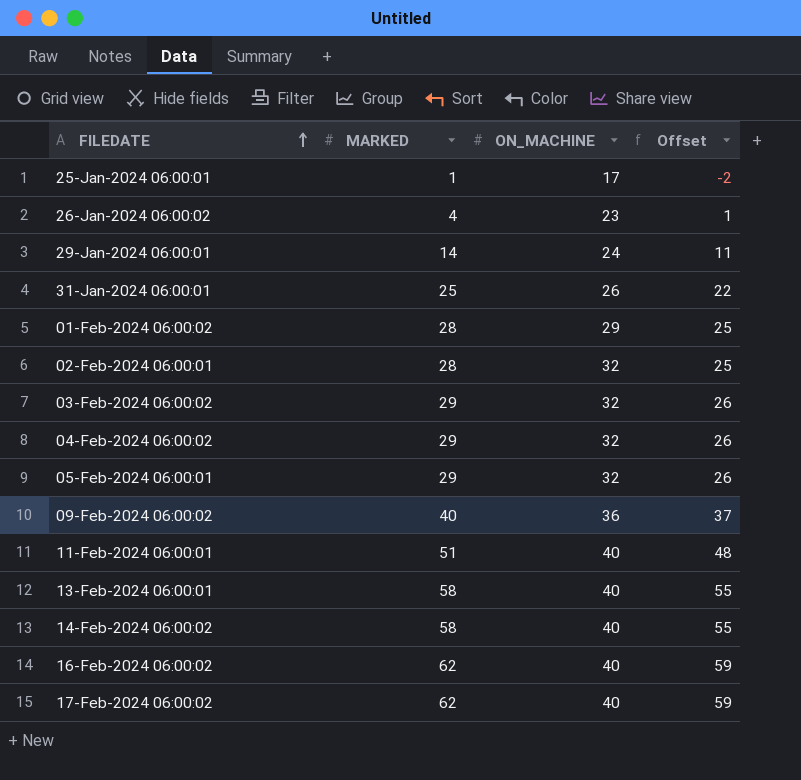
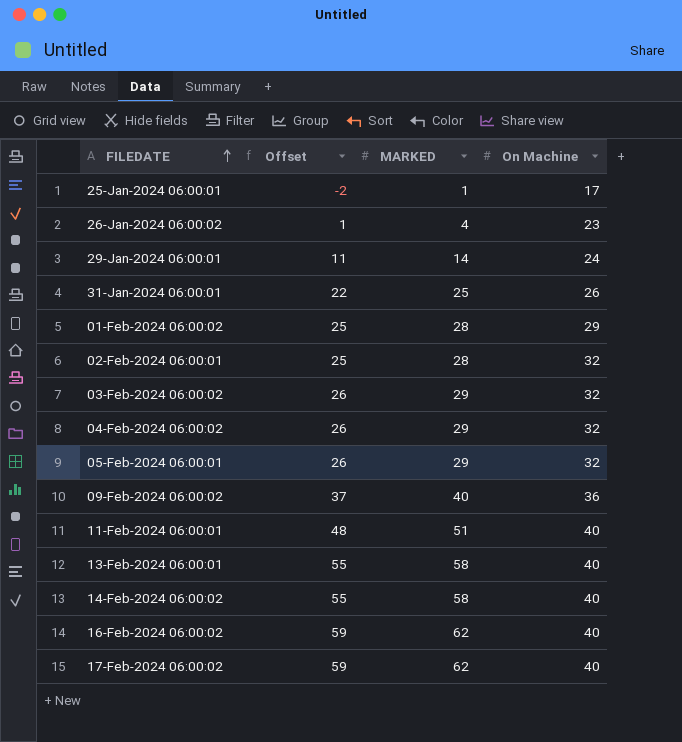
column Offset | position: 4 -> 2
column name: ON_MACHINE -> On Machine

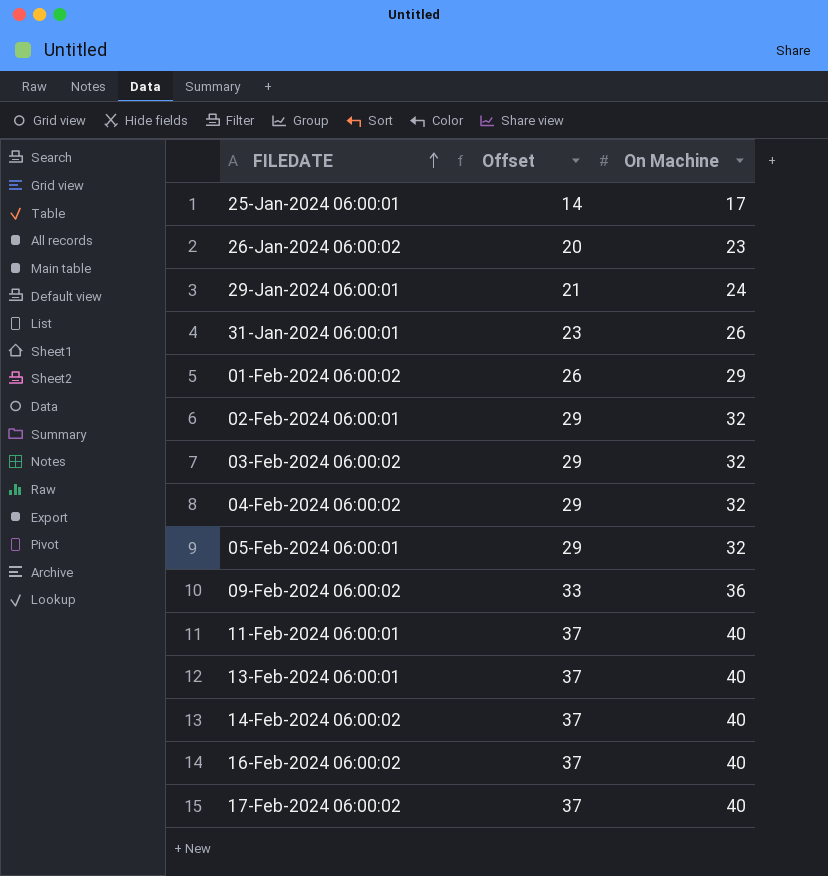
column MARKED | position: 3 -> none
column Offset | formula: [MARKED] - 3 -> [On Machine] - 3

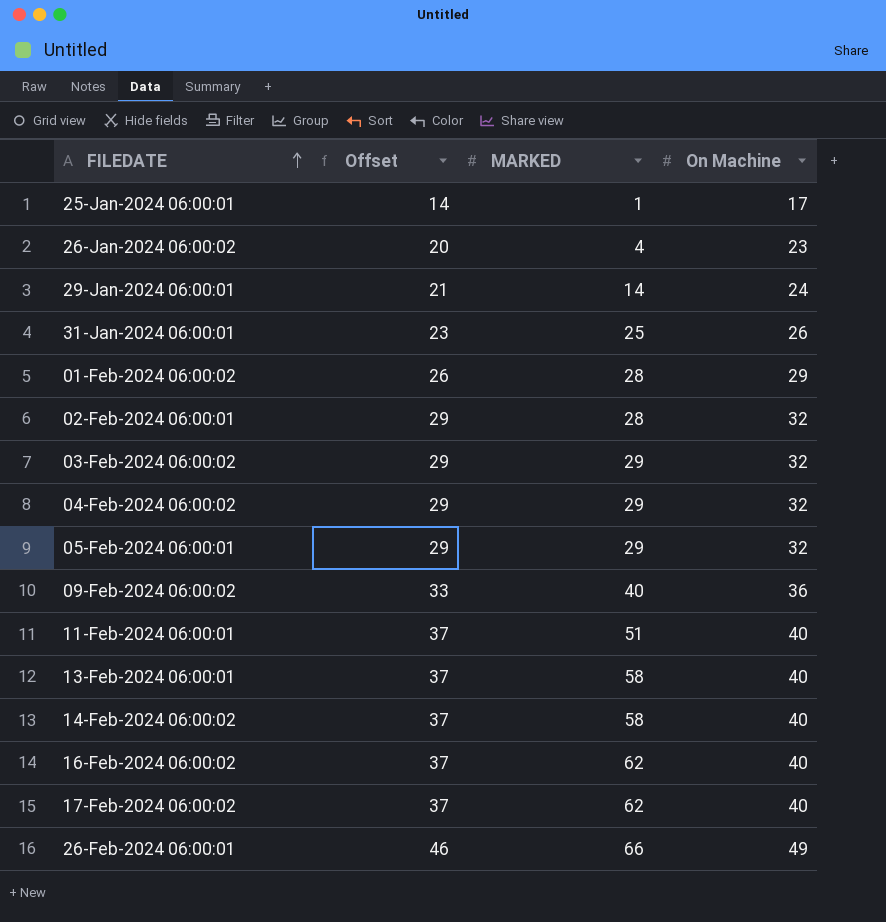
column MARKED | position: none -> 3
row 26-Feb-2024 06:00:01: none -> 46 | 66 | 49

